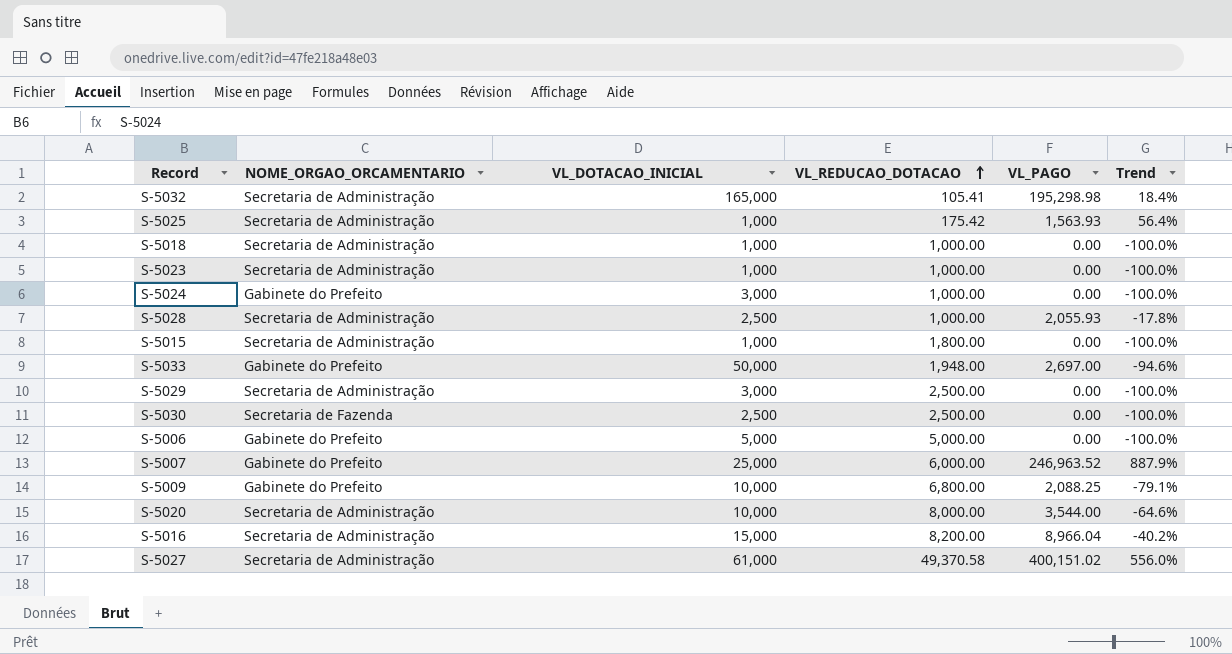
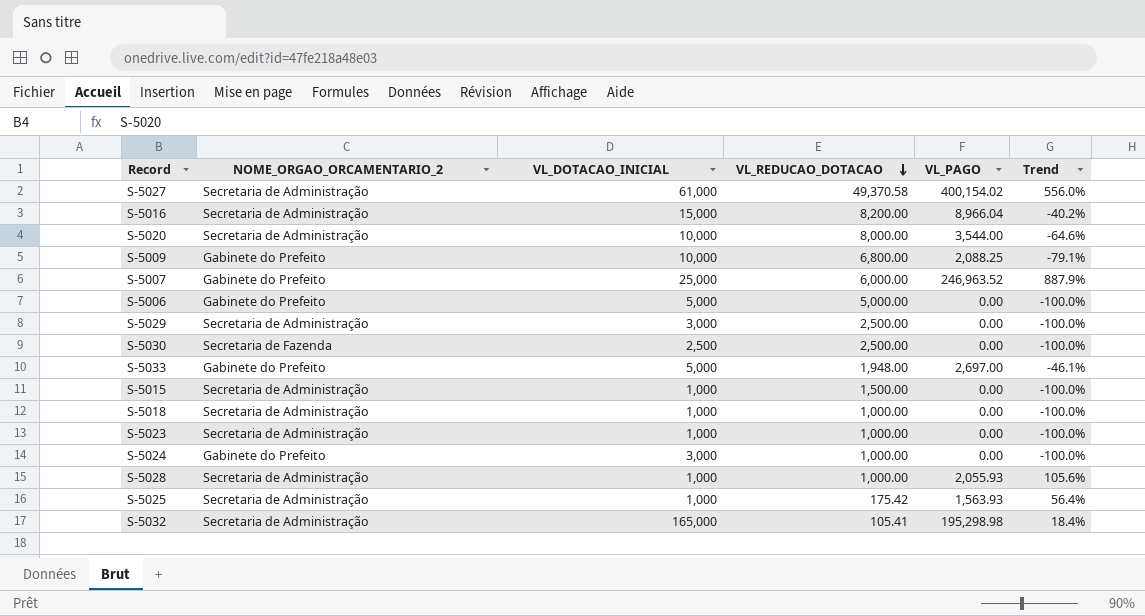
row order: VL_REDUCAO_DOTACAO ascending -> VL_REDUCAO_DOTACAO descending
column name: NOME_ORGAO_ORCAMENTARIO -> NOME_ORGAO_ORCAMENTARIO_2
S-5027 | VL_PAGO: 400,151.02 -> 400,154.02
S-5033 | VL_DOTACAO_INICIAL: 50,000 -> 5,000
S-5033 | Trend: -94.6% -> -46.1%
S-5015 | VL_REDUCAO_DOTACAO: 1,800.00 -> 1,500.00
S-5028 | VL_DOTACAO_INICIAL: 2,500 -> 1,000
S-5028 | Trend: -17.8% -> 105.6%

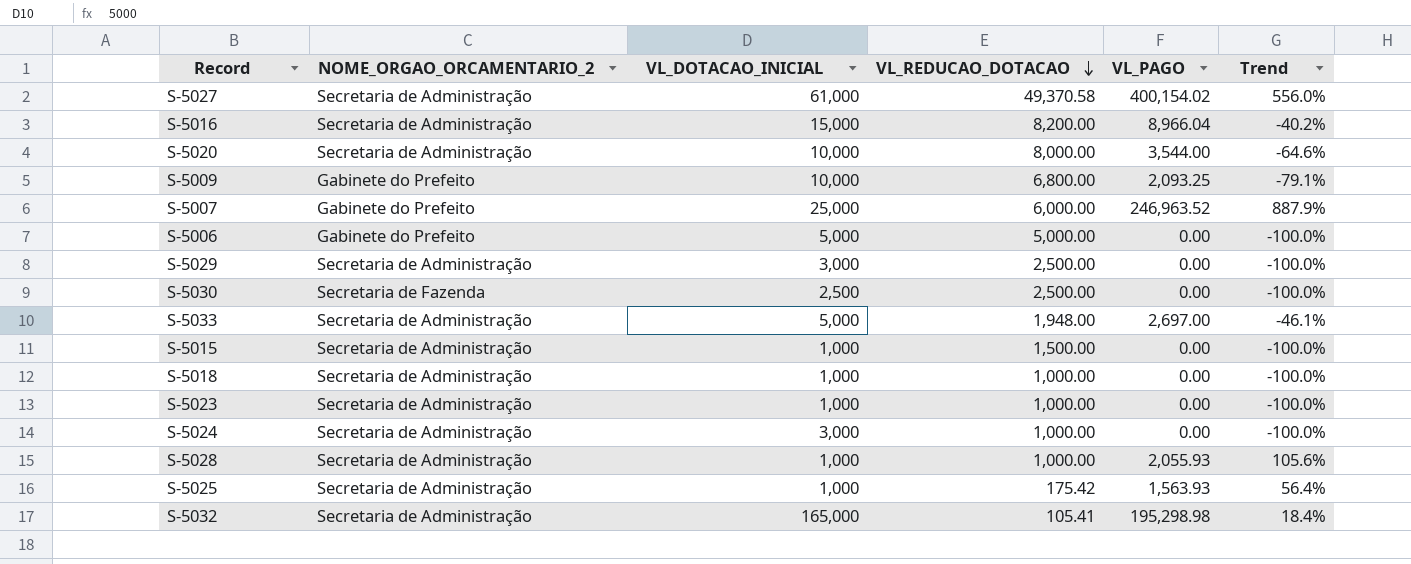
S-5009 | VL_PAGO: 2,088.25 -> 2,093.25
S-5033 | NOME_ORGAO_ORCAMENTARIO_2: Gabinete do Prefeito -> Secretaria de Administração
S-5024 | NOME_ORGAO_ORCAMENTARIO_2: Gabinete do Prefeito -> Secretaria de Administração

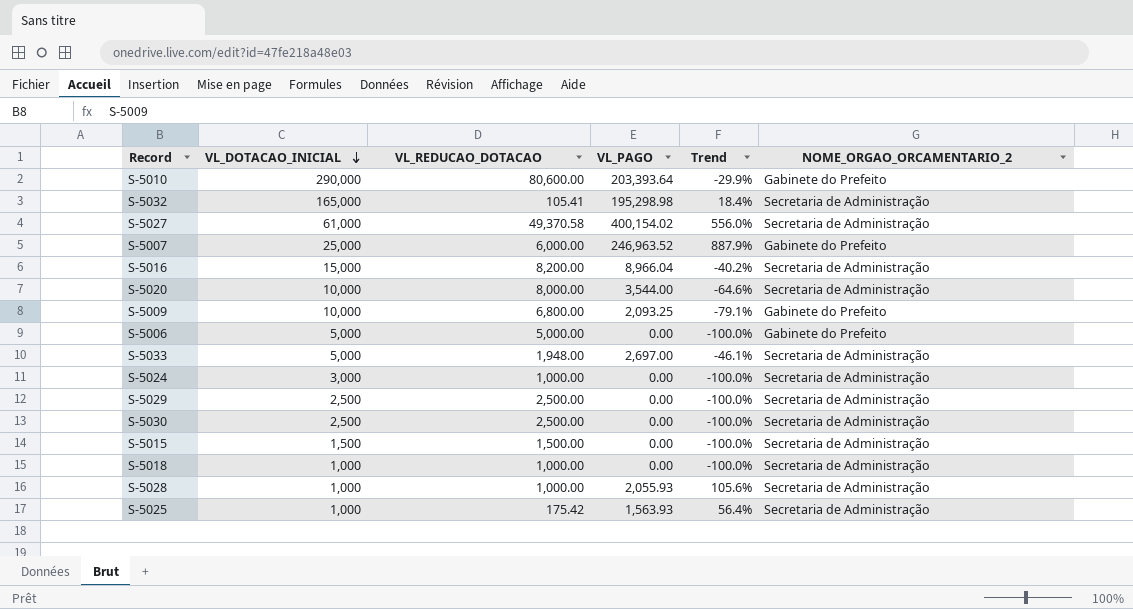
row order: VL_REDUCAO_DOTACAO descending -> VL_DOTACAO_INICIAL descending
column NOME_ORGAO_ORCAMENTARIO_2 | position: 2 -> 6
row S-5023: Secretaria de Administração | 1,000 | 1,000.00 | 0.00 | -100.0% -> none
row S-5010: none -> 290,000 | 80,600.00 | 203,393.64 | -29.9% | Gabinete do Prefeito
S-5029 | VL_DOTACAO_INICIAL: 3,000 -> 2,500
S-5030 | NOME_ORGAO_ORCAMENTARIO_2: Secretaria de Fazenda -> Secretaria de Administração
S-5015 | VL_DOTACAO_INICIAL: 1,000 -> 1,500

